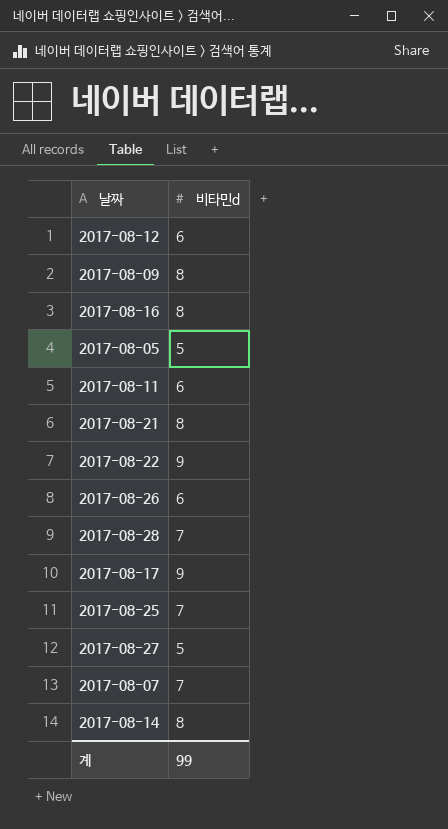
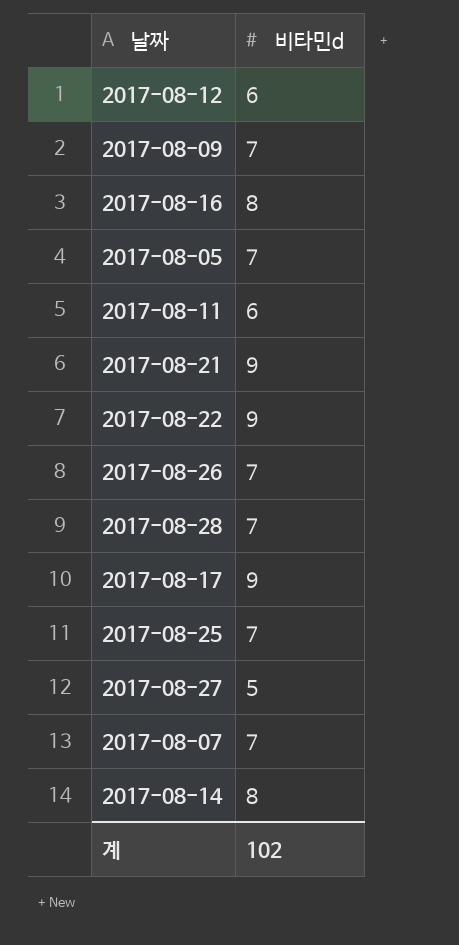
2017-08-09 | 비타민d: 8 -> 7
2017-08-05 | 비타민d: 5 -> 7
2017-08-21 | 비타민d: 8 -> 9
2017-08-26 | 비타민d: 6 -> 7
계 | 비타민d: 99 -> 102

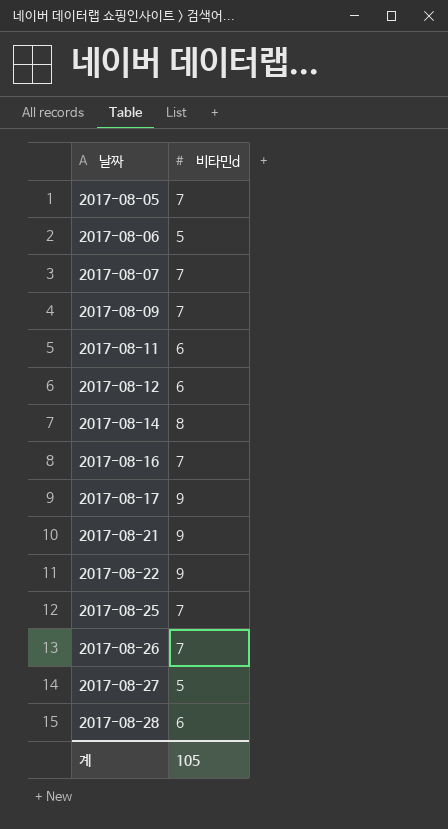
row order: none -> 날짜 ascending
row 2017-08-06: none -> 5
2017-08-16 | 비타민d: 8 -> 7
2017-08-28 | 비타민d: 7 -> 6
계 | 비타민d: 102 -> 105

